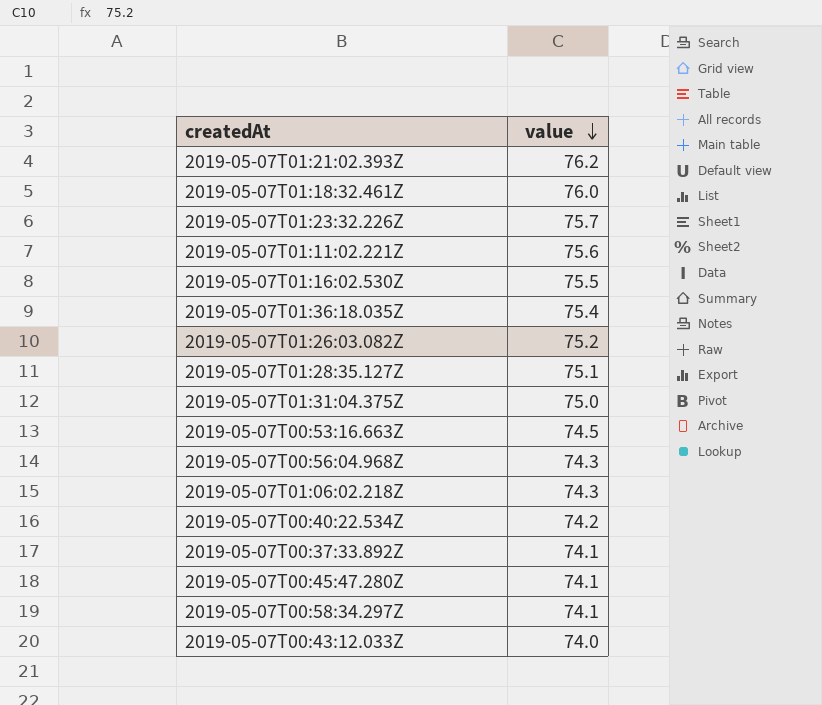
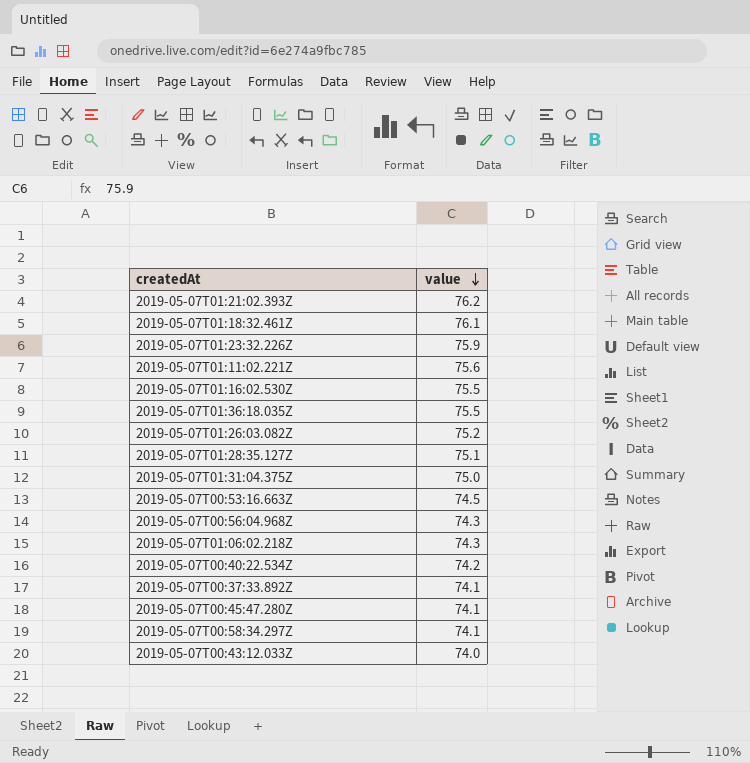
2019-05-07T01:18:32.461Z | value: 76.0 -> 76.1
2019-05-07T01:23:32.226Z | value: 75.7 -> 75.9
2019-05-07T01:36:18.035Z | value: 75.4 -> 75.5

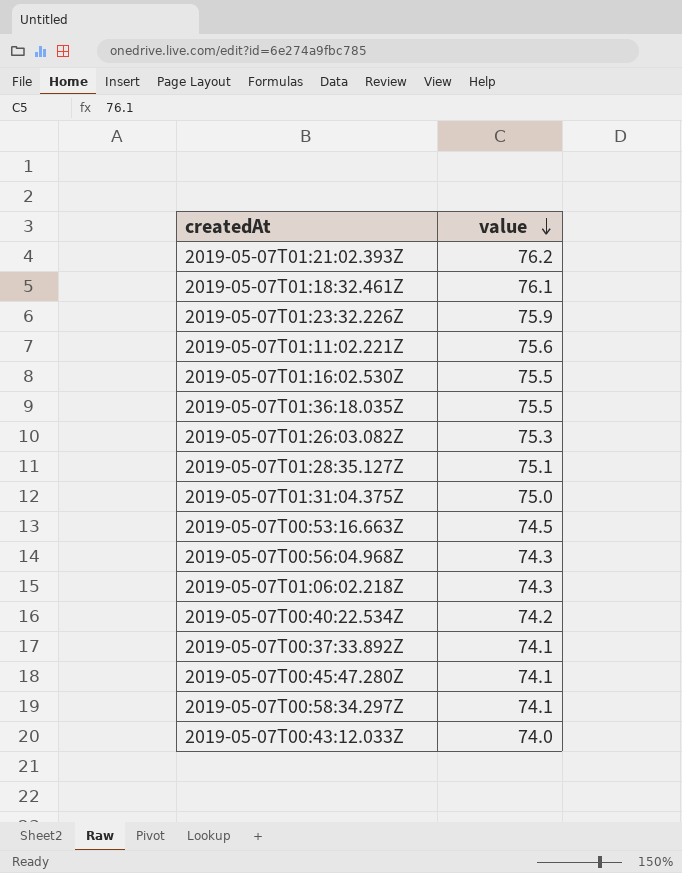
2019-05-07T01:26:03.082Z | value: 75.2 -> 75.3

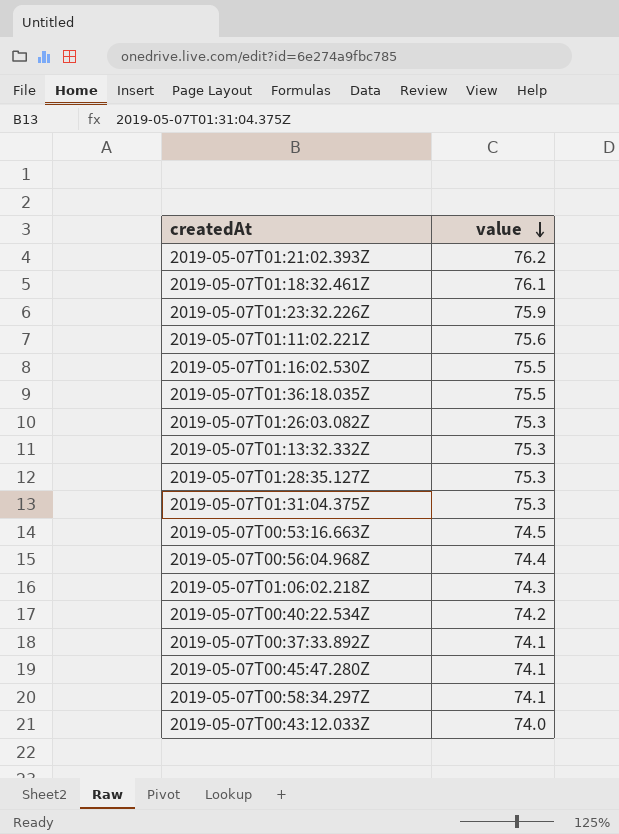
row 2019-05-07T01:13:32.332Z: none -> 75.3
2019-05-07T01:28:35.127Z | value: 75.1 -> 75.3
2019-05-07T01:31:04.375Z | value: 75.0 -> 75.3
2019-05-07T00:56:04.968Z | value: 74.3 -> 74.4

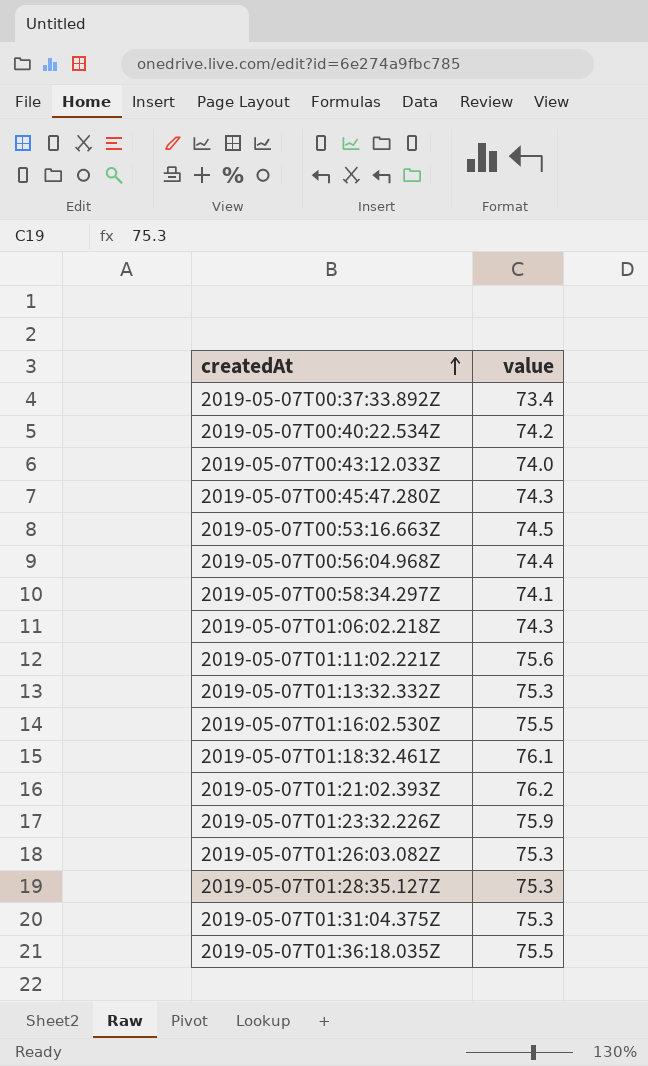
row order: value descending -> createdAt ascending
2019-05-07T00:37:33.892Z | value: 74.1 -> 73.4
2019-05-07T00:45:47.280Z | value: 74.1 -> 74.3

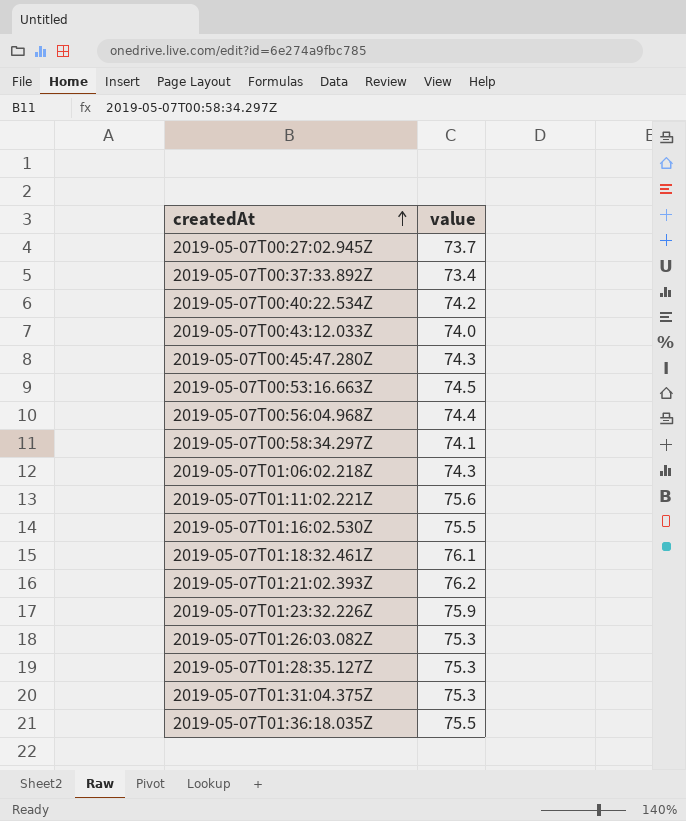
row 2019-05-07T01:13:32.332Z: 75.3 -> none
row 2019-05-07T00:27:02.945Z: none -> 73.7

